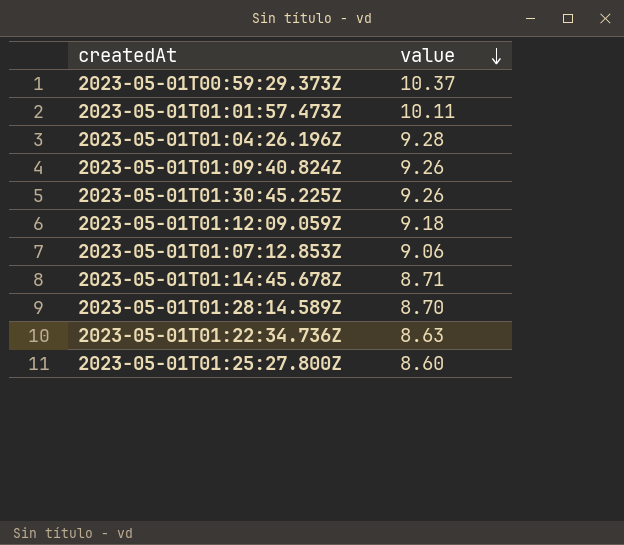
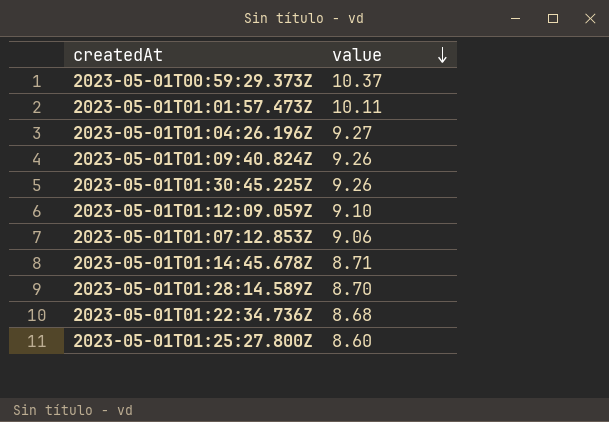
2023-05-01T01:04:26.196Z | value: 9.28 -> 9.27
2023-05-01T01:12:09.059Z | value: 9.18 -> 9.10
2023-05-01T01:22:34.736Z | value: 8.63 -> 8.68

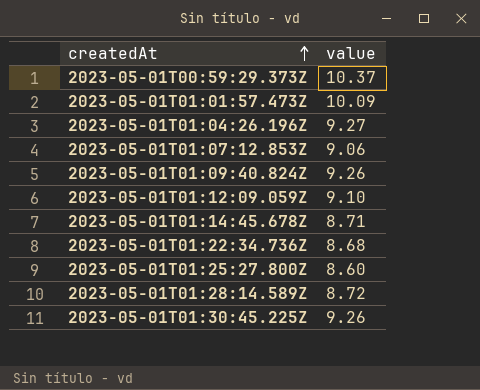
row order: value descending -> createdAt ascending
2023-05-01T01:01:57.473Z | value: 10.11 -> 10.09
2023-05-01T01:28:14.589Z | value: 8.70 -> 8.72

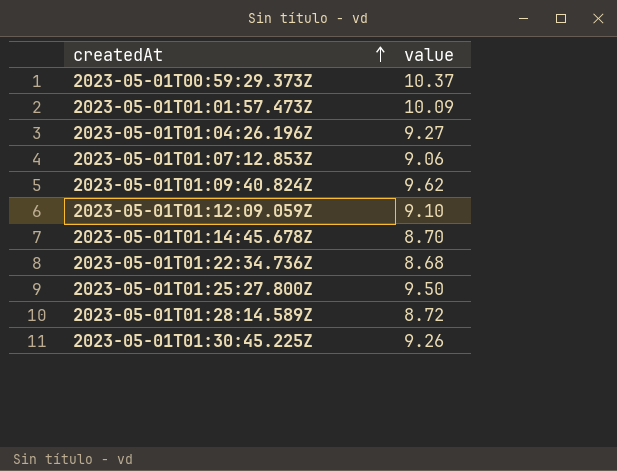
2023-05-01T01:09:40.824Z | value: 9.26 -> 9.62
2023-05-01T01:14:45.678Z | value: 8.71 -> 8.70
2023-05-01T01:25:27.800Z | value: 8.60 -> 9.50

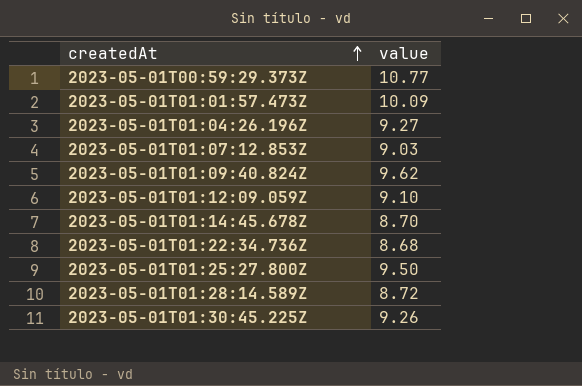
2023-05-01T00:59:29.373Z | value: 10.37 -> 10.77
2023-05-01T01:07:12.853Z | value: 9.06 -> 9.03

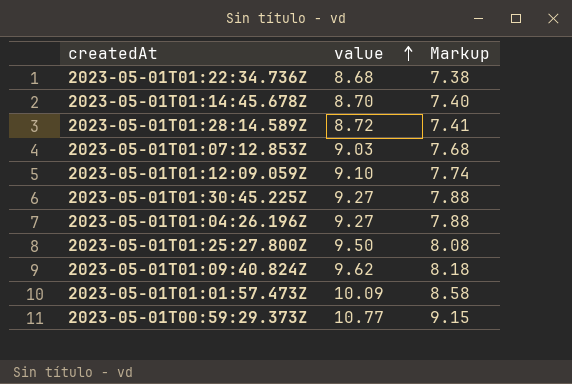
row order: createdAt ascending -> value ascending
column Markup | formula: none -> [value] * 0.85
2023-05-01T01:30:45.225Z | value: 9.26 -> 9.27

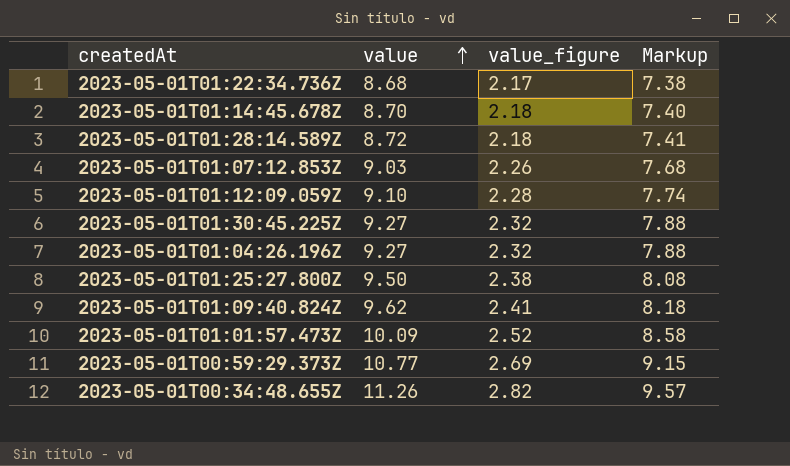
column value_figure | formula: none -> [value] * 0.25
row 2023-05-01T00:34:48.655Z: none -> 11.26 | 2.82 | 9.57

